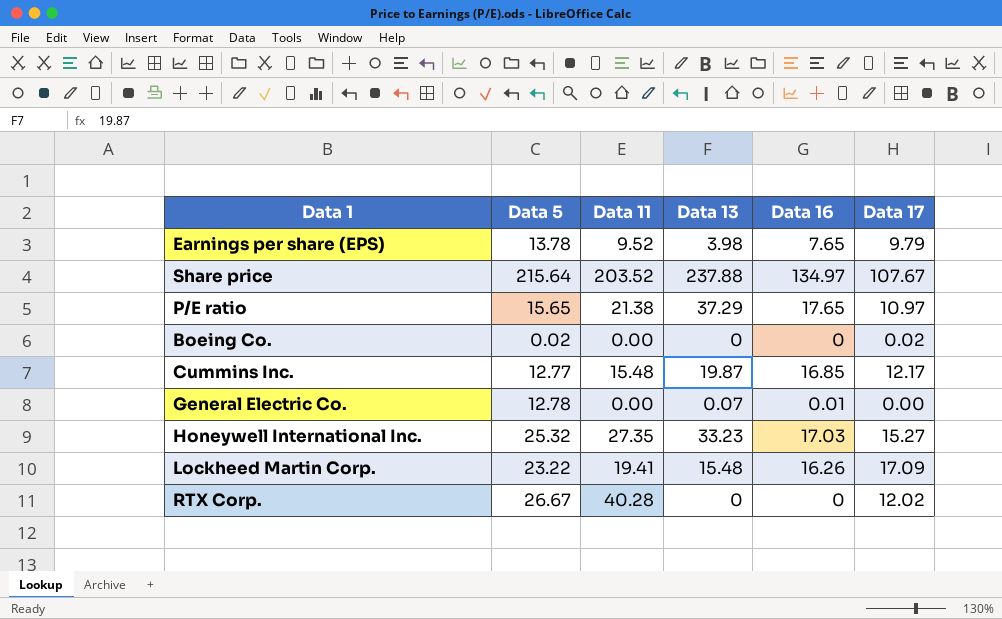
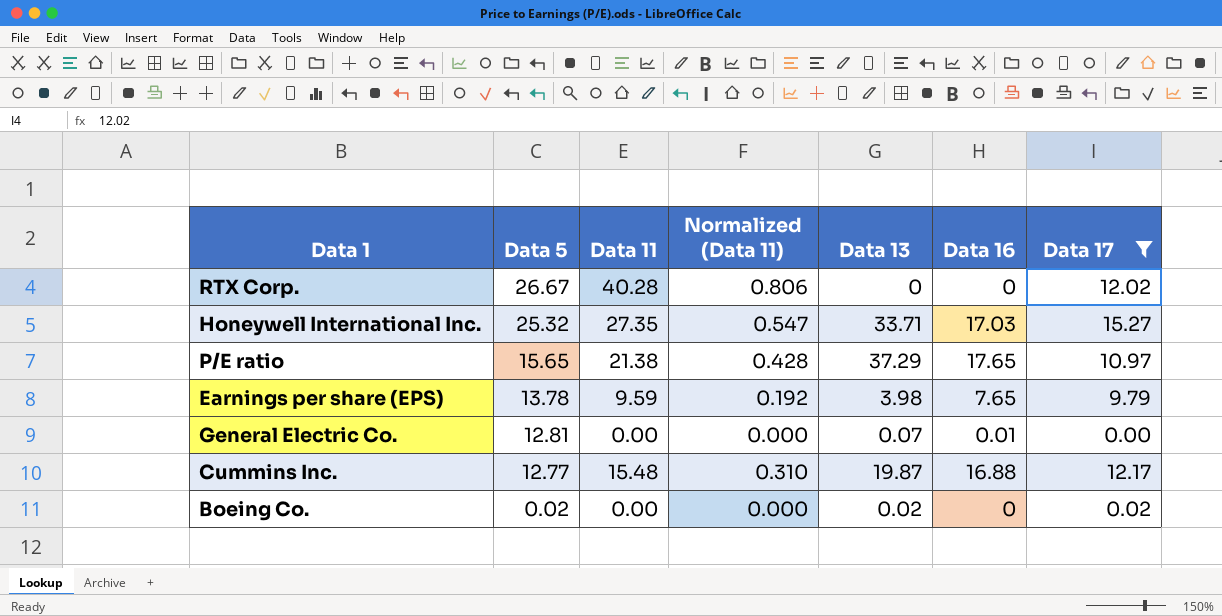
filter: none -> Data 17 <= 15.27
row order: none -> Data 5 descending
column Normalized (Data 11) | formula: none -> [Data 11] * 0.02
Honeywell International Inc. | Data 13: 33.23 -> 33.71
Earnings per share (EPS) | Data 11: 9.52 -> 9.59
General Electric Co. | Data 5: 12.78 -> 12.81
Cummins Inc. | Data 16: 16.85 -> 16.88
Boeing Co. | Data 13: 0 -> 0.02

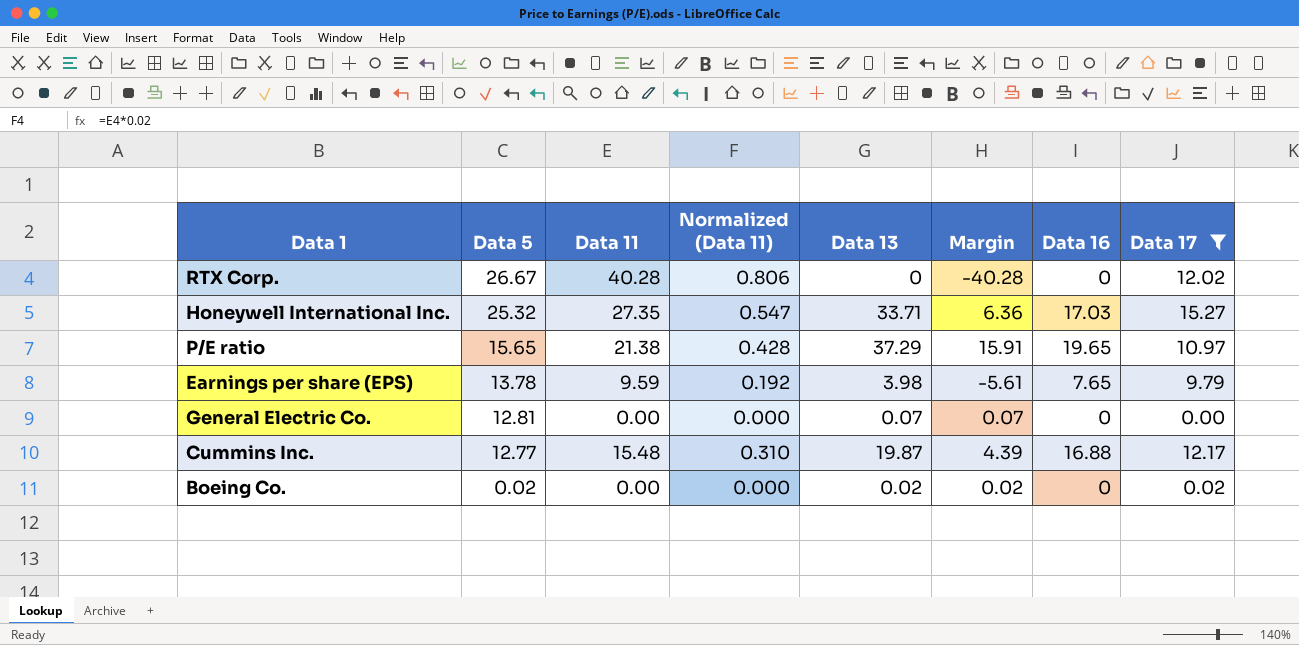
column Margin | formula: none -> [Data 13] - [Data 11]
P/E ratio | Data 16: 17.65 -> 19.65
General Electric Co. | Data 16: 0.01 -> 0

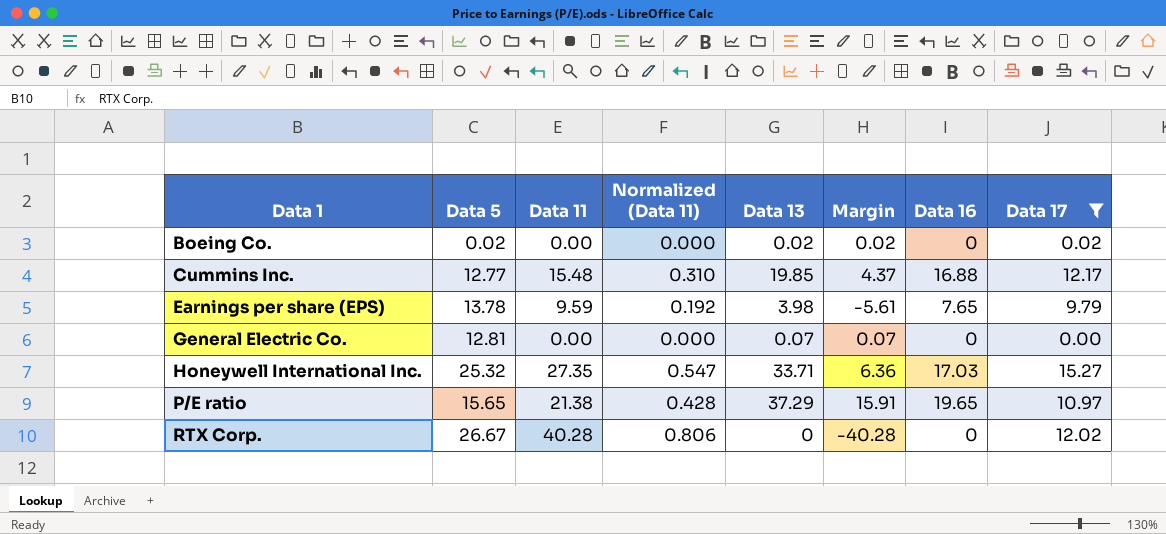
row order: Data 5 descending -> Data 1 ascending
Cummins Inc. | Data 13: 19.87 -> 19.85
Cummins Inc. | Margin: 4.39 -> 4.37

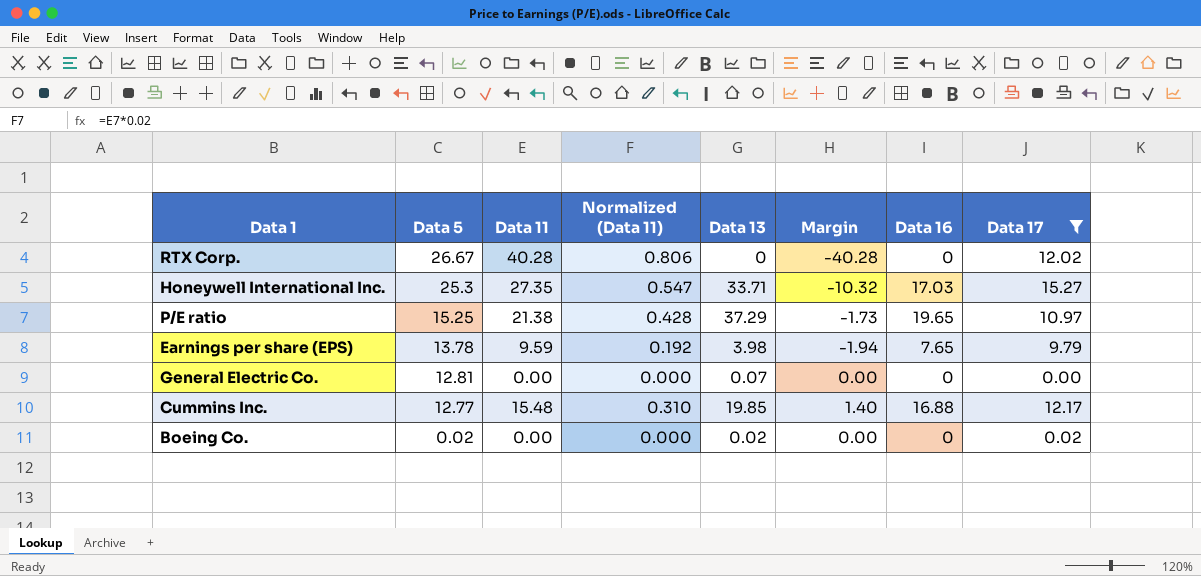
row order: Data 1 ascending -> Data 5 descending
column Margin | formula: [Data 13] - [Data 11] -> [Data 16] - [Data 11]
Honeywell International Inc. | Data 5: 25.32 -> 25.3
P/E ratio | Data 5: 15.65 -> 15.25

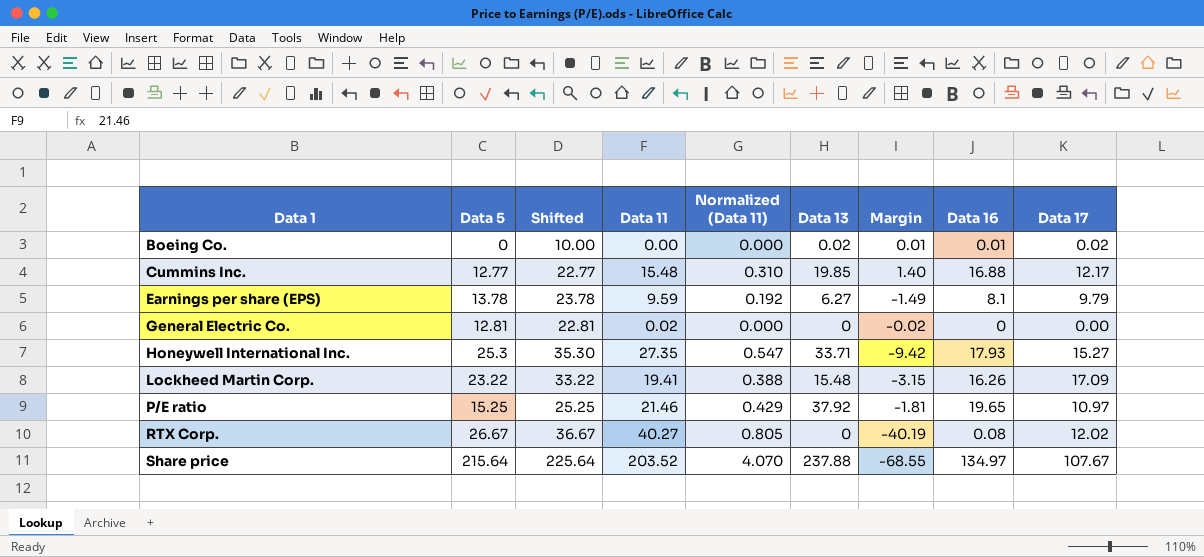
filter: Data 17 <= 15.27 -> none
row order: Data 5 descending -> Data 1 ascending
column Shifted | formula: none -> [Data 5] + 10
Boeing Co. | Data 5: 0.02 -> 0
Boeing Co. | Margin: 0.00 -> 0.01
Boeing Co. | Data 16: 0 -> 0.01
Earnings per share (EPS) | Data 13: 3.98 -> 6.27
Earnings per share (EPS) | Margin: -1.94 -> -1.49
Earnings per share (EPS) | Data 16: 7.65 -> 8.1
General Electric Co. | Data 11: 0.00 -> 0.02
General Electric Co. | Data 13: 0.07 -> 0
General Electric Co. | Margin: 0.00 -> -0.02
Honeywell International Inc. | Margin: -10.32 -> -9.42
Honeywell International Inc. | Data 16: 17.03 -> 17.93
P/E ratio | Data 11: 21.38 -> 21.46
P/E ratio | Normalized (Data 11): 0.428 -> 0.429
P/E ratio | Data 13: 37.29 -> 37.92
P/E ratio | Margin: -1.73 -> -1.81
RTX Corp. | Data 11: 40.28 -> 40.27
RTX Corp. | Normalized (Data 11): 0.806 -> 0.805
RTX Corp. | Margin: -40.28 -> -40.19
RTX Corp. | Data 16: 0 -> 0.08

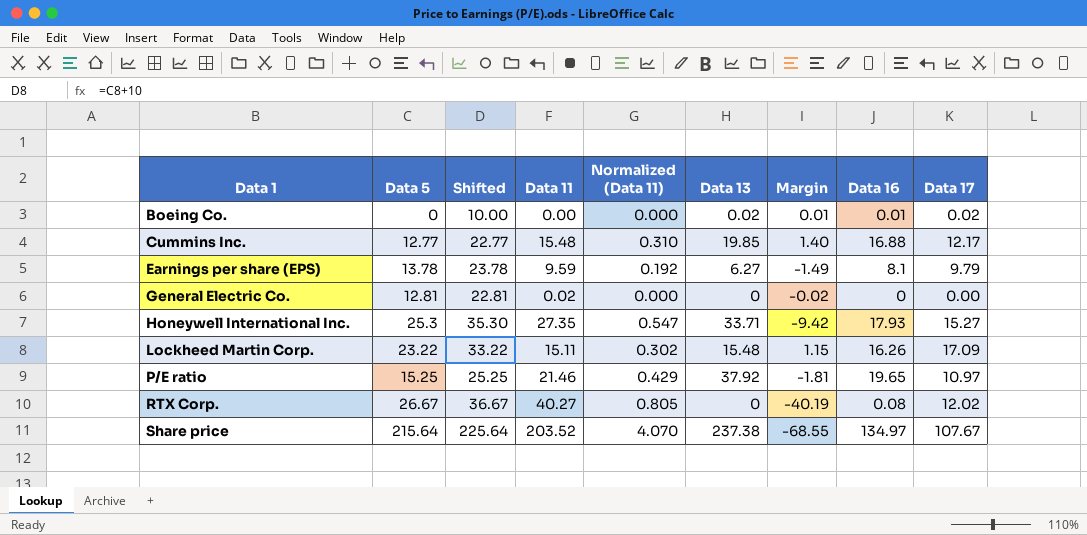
Lockheed Martin Corp. | Data 11: 19.41 -> 15.11
Lockheed Martin Corp. | Normalized (Data 11): 0.388 -> 0.302
Lockheed Martin Corp. | Margin: -3.15 -> 1.15
Share price | Data 13: 237.88 -> 237.38

